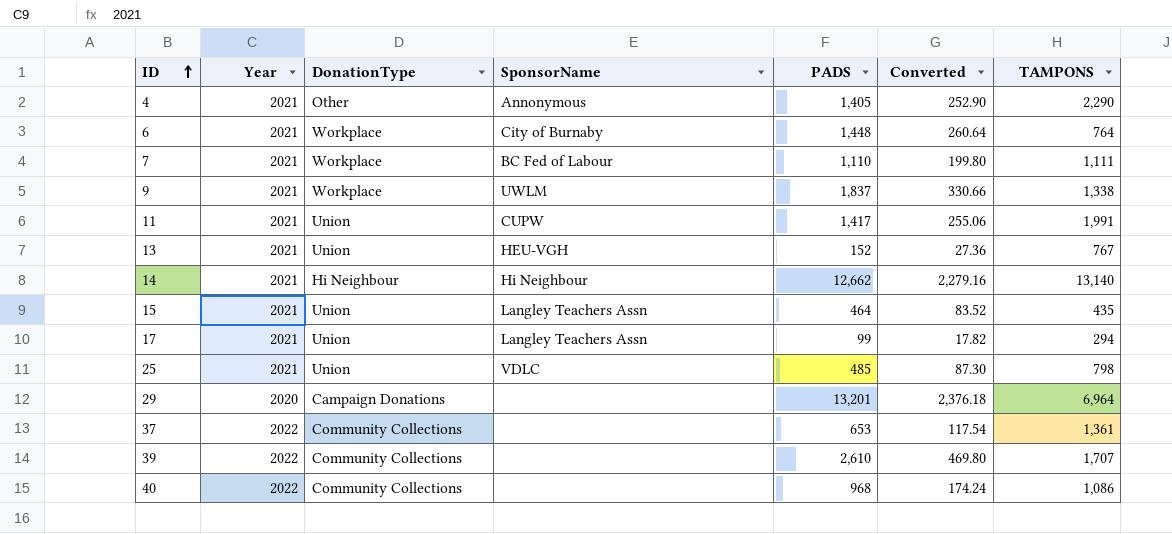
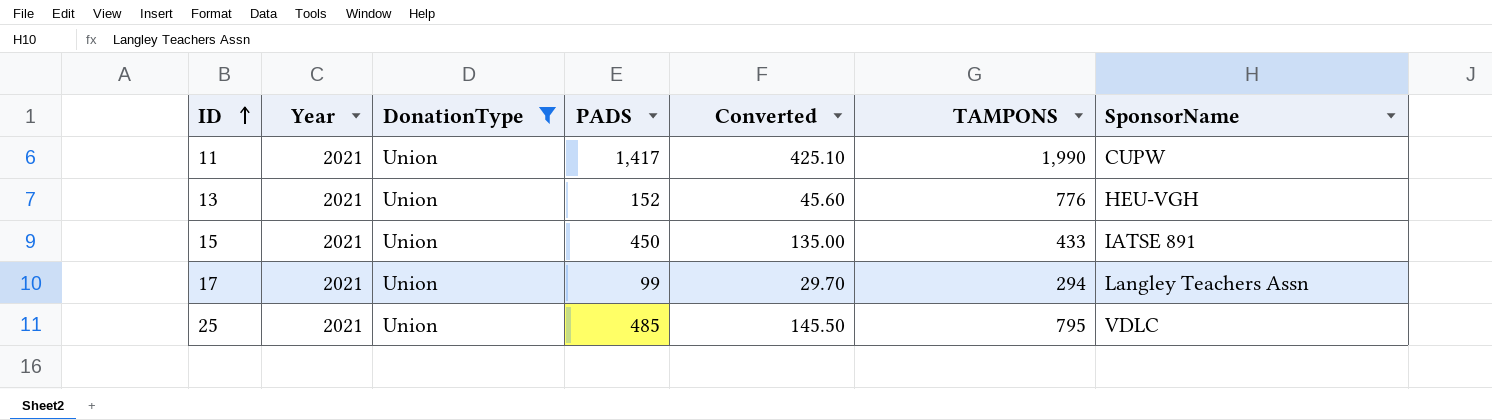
filter: none -> DonationType = Union
column Converted | formula: [PADS] * 0.18 -> [PADS] * 0.3
column SponsorName | position: 4 -> 7
11 | TAMPONS: 1,991 -> 1,990
13 | TAMPONS: 767 -> 776
15 | PADS: 464 -> 450
15 | TAMPONS: 435 -> 433
15 | SponsorName: Langley Teachers Assn -> IATSE 891
25 | TAMPONS: 798 -> 795

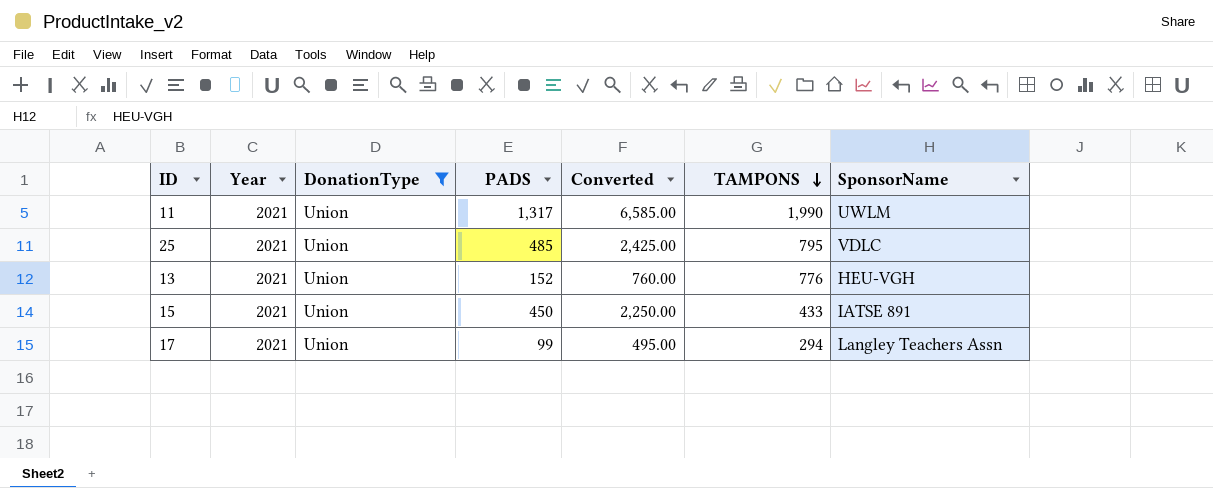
row order: ID ascending -> TAMPONS descending
column Converted | formula: [PADS] * 0.3 -> [PADS] * 5
11 | PADS: 1,417 -> 1,317
11 | SponsorName: CUPW -> UWLM

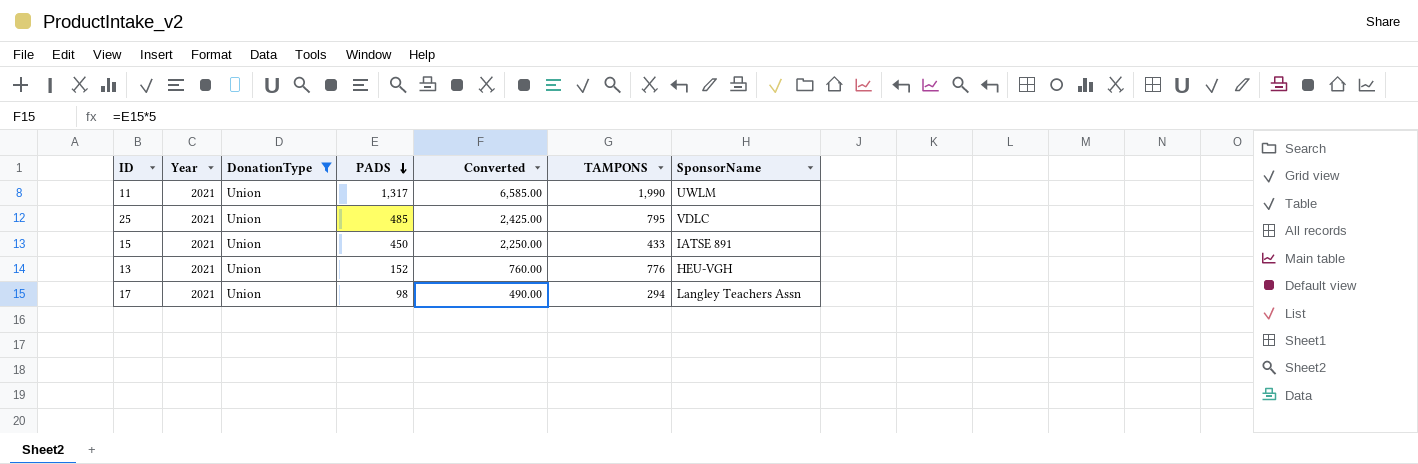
row order: TAMPONS descending -> PADS descending
17 | PADS: 99 -> 98
17 | Converted: 495.00 -> 490.00

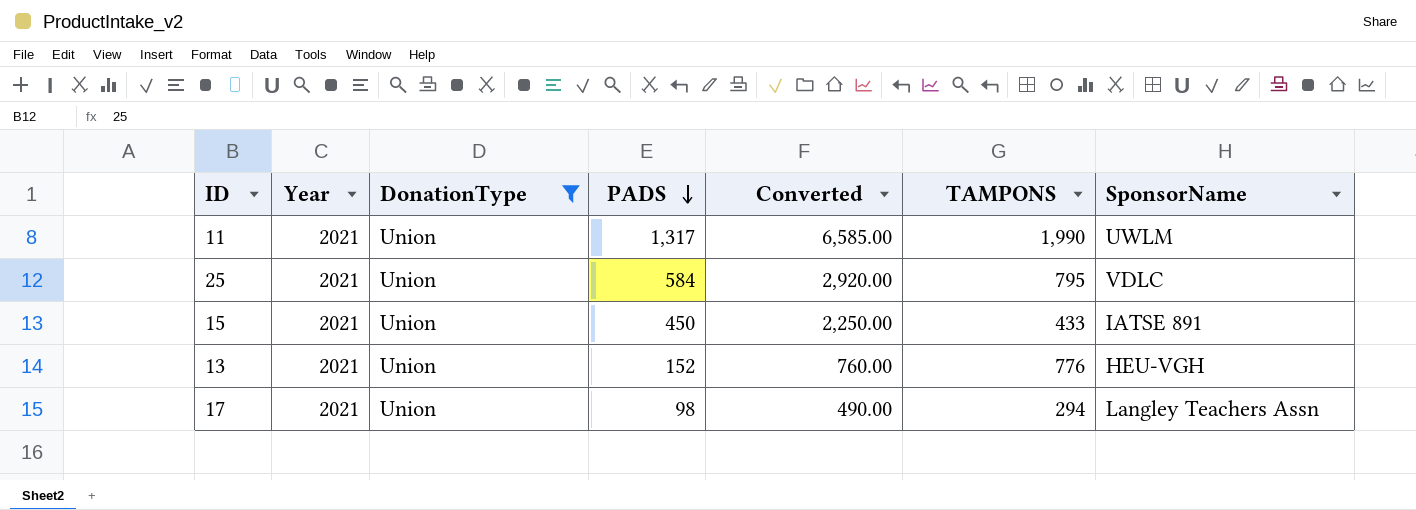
25 | PADS: 485 -> 584
25 | Converted: 2,425.00 -> 2,920.00

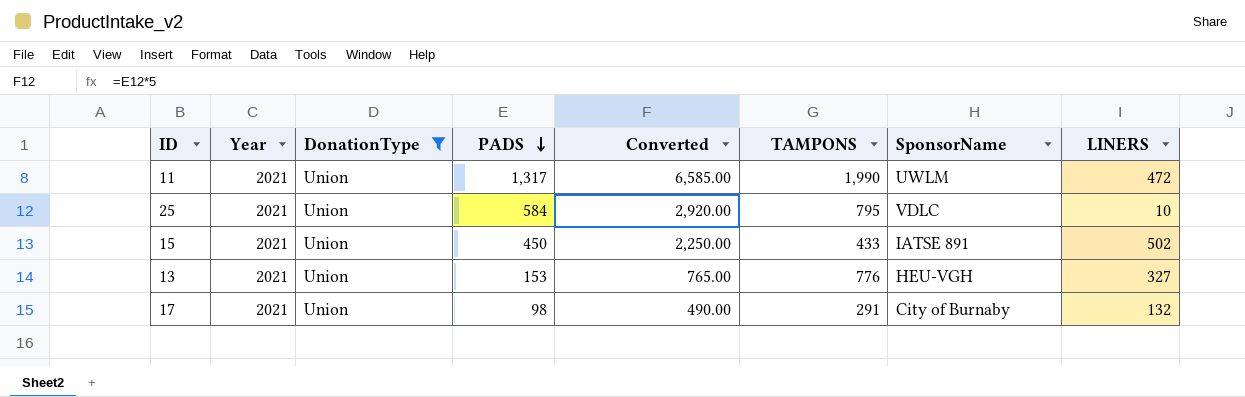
column LINERS | position: none -> 8
13 | PADS: 152 -> 153
13 | Converted: 760.00 -> 765.00
17 | TAMPONS: 294 -> 291
17 | SponsorName: Langley Teachers Assn -> City of Burnaby

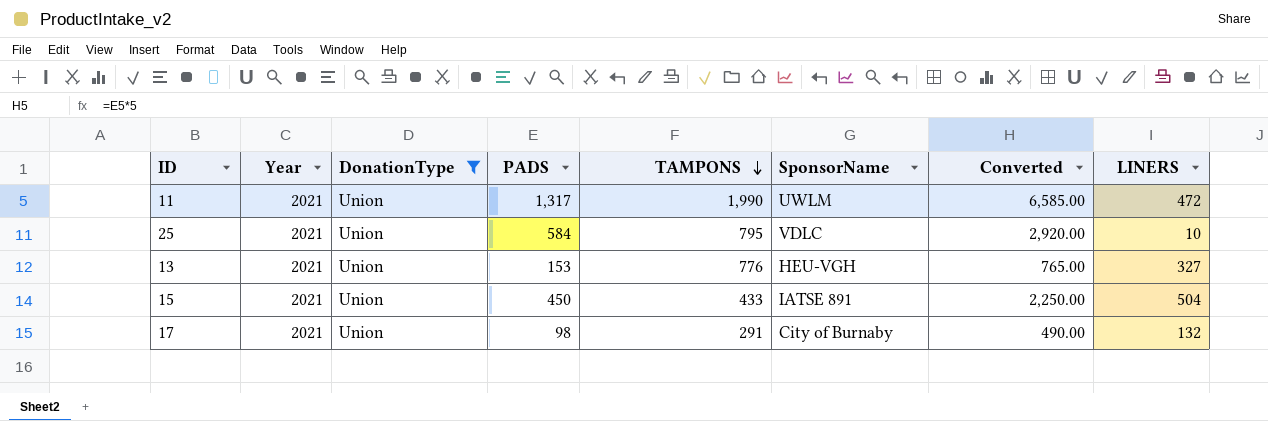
row order: PADS descending -> TAMPONS descending
column Converted | position: 5 -> 7
15 | LINERS: 502 -> 504

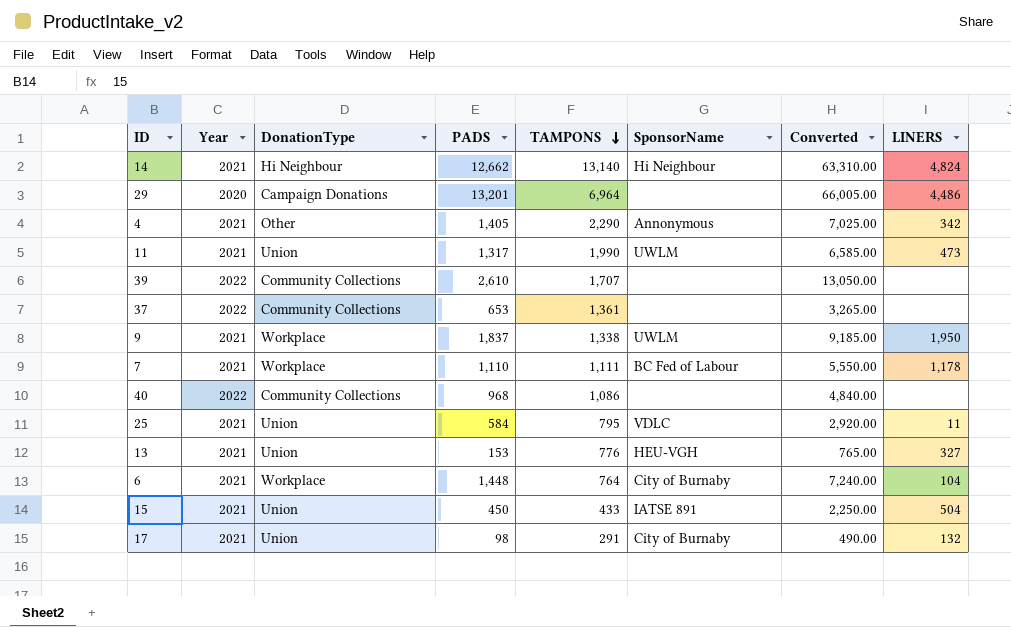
filter: DonationType = Union -> none
11 | LINERS: 472 -> 473
25 | LINERS: 10 -> 11

